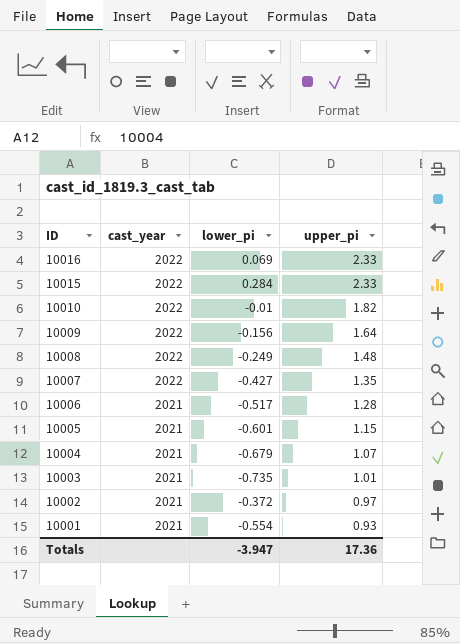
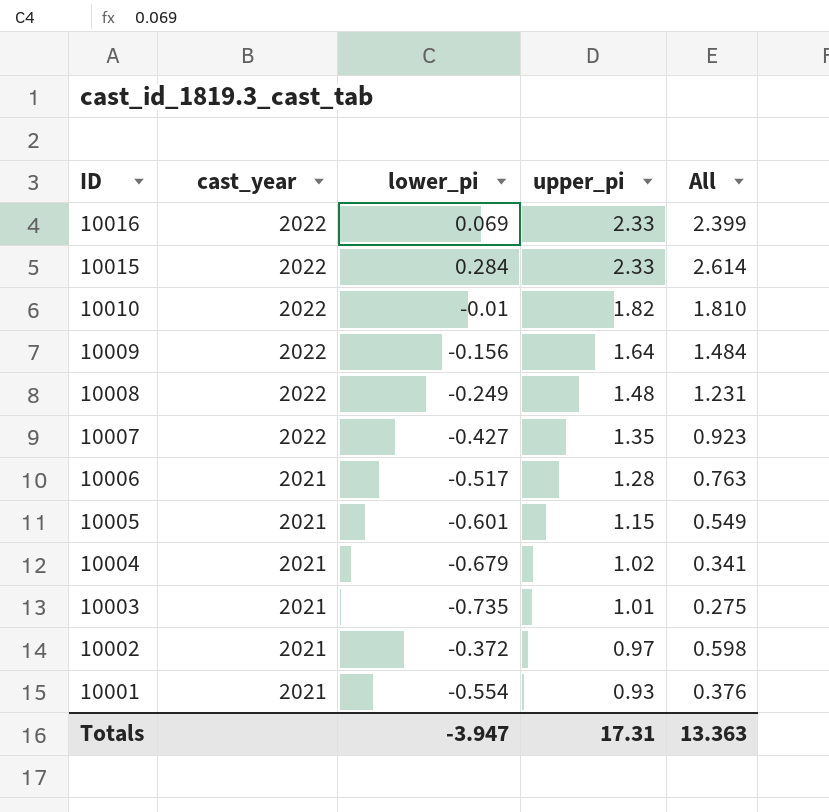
column All | formula: none -> [lower_pi] + [upper_pi]
10004 | upper_pi: 1.07 -> 1.02
Totals | upper_pi: 17.36 -> 17.31

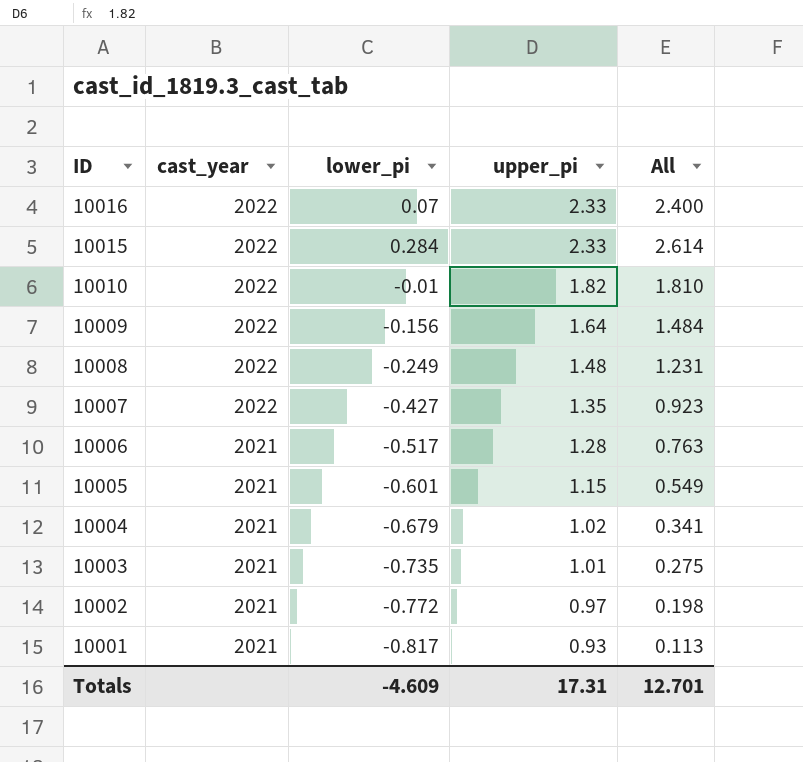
10016 | lower_pi: 0.069 -> 0.07
10016 | All: 2.399 -> 2.400
10002 | lower_pi: -0.372 -> -0.772
10002 | All: 0.598 -> 0.198
10001 | lower_pi: -0.554 -> -0.817
10001 | All: 0.376 -> 0.113
Totals | lower_pi: -3.947 -> -4.609
Totals | All: 13.363 -> 12.701

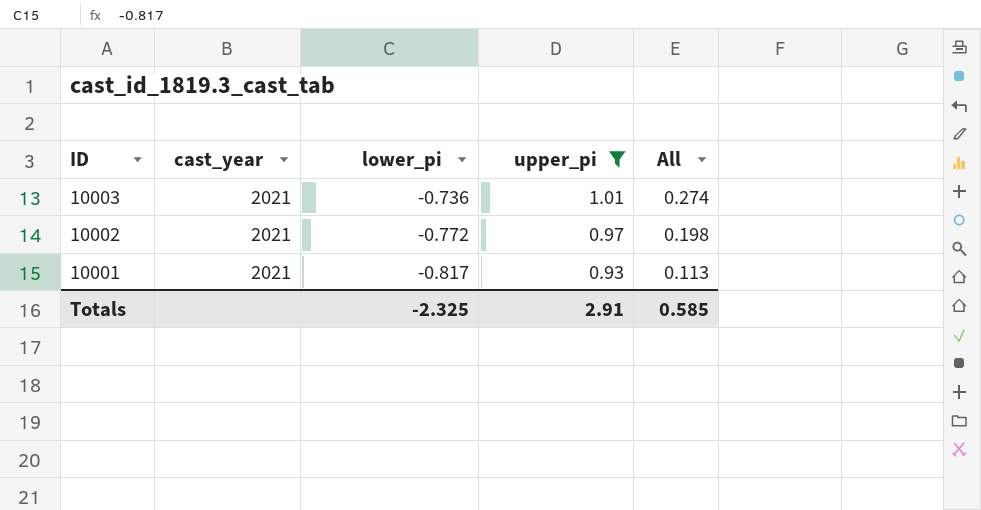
filter: none -> upper_pi <= 1.01
10003 | lower_pi: -0.735 -> -0.736
10003 | All: 0.275 -> 0.274
Totals | lower_pi: -4.609 -> -2.325
Totals | upper_pi: 17.31 -> 2.91
Totals | All: 12.701 -> 0.585

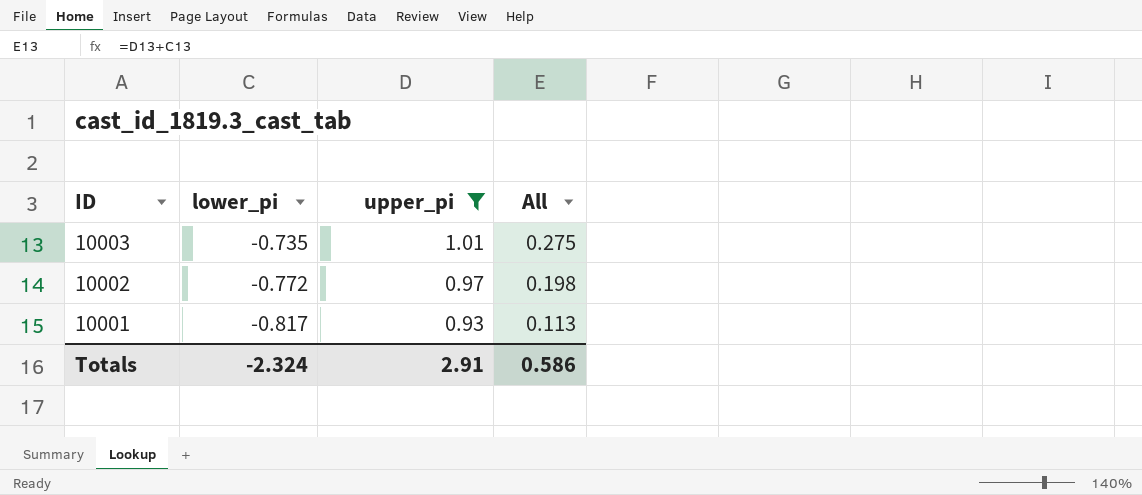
column cast_year | position: 2 -> none
10003 | lower_pi: -0.736 -> -0.735
10003 | All: 0.274 -> 0.275
Totals | lower_pi: -2.325 -> -2.324
Totals | All: 0.585 -> 0.586

